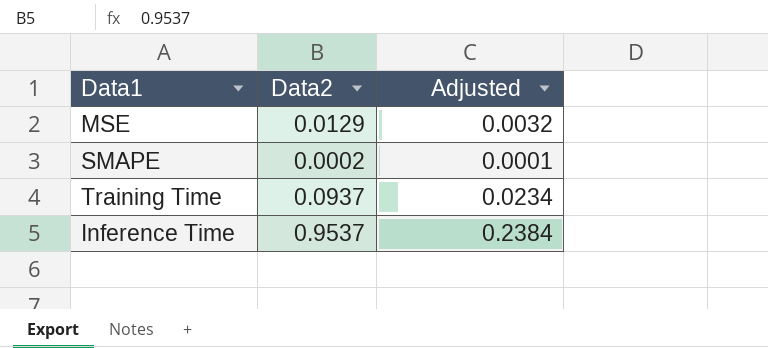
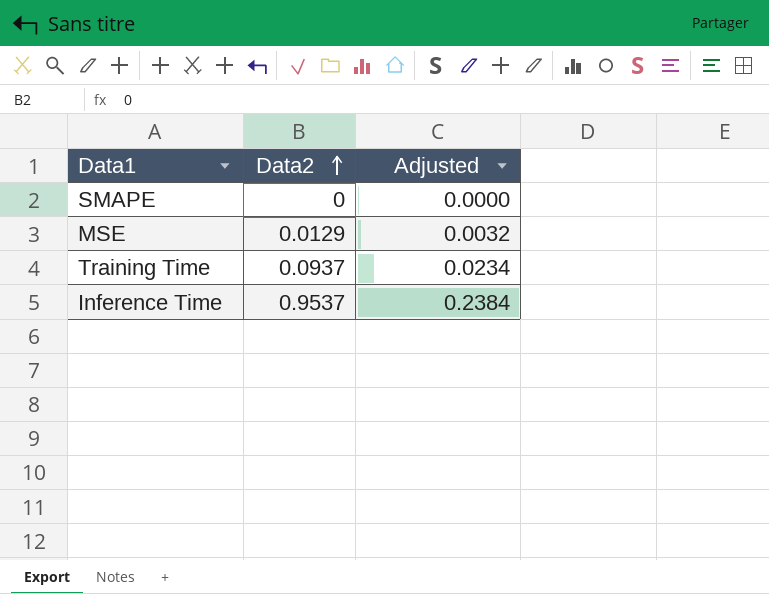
row order: none -> Data2 ascending
SMAPE | Data2: 0.0002 -> 0
SMAPE | Adjusted: 0.0001 -> 0.0000

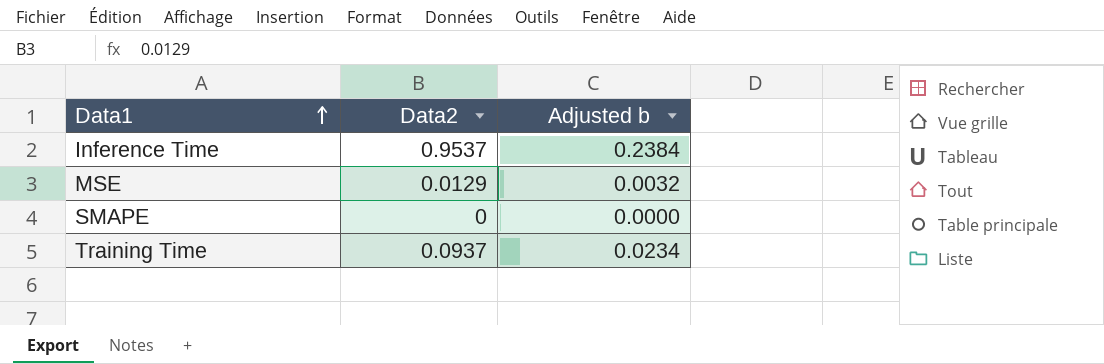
row order: Data2 ascending -> Data1 ascending
column name: Adjusted -> Adjusted b

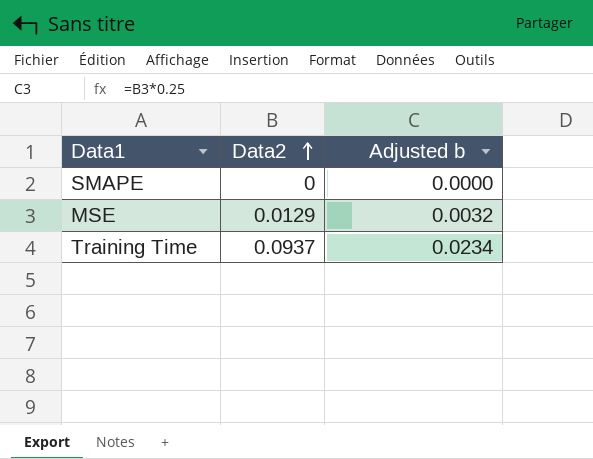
row order: Data1 ascending -> Data2 ascending
row Inference Time: 0.9537 | 0.2384 -> none

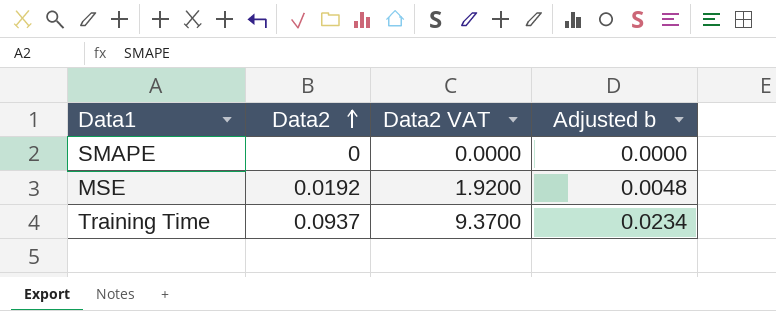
column Data2 VAT | formula: none -> [Data2] * 100
MSE | Data2: 0.0129 -> 0.0192
MSE | Adjusted b: 0.0032 -> 0.0048

